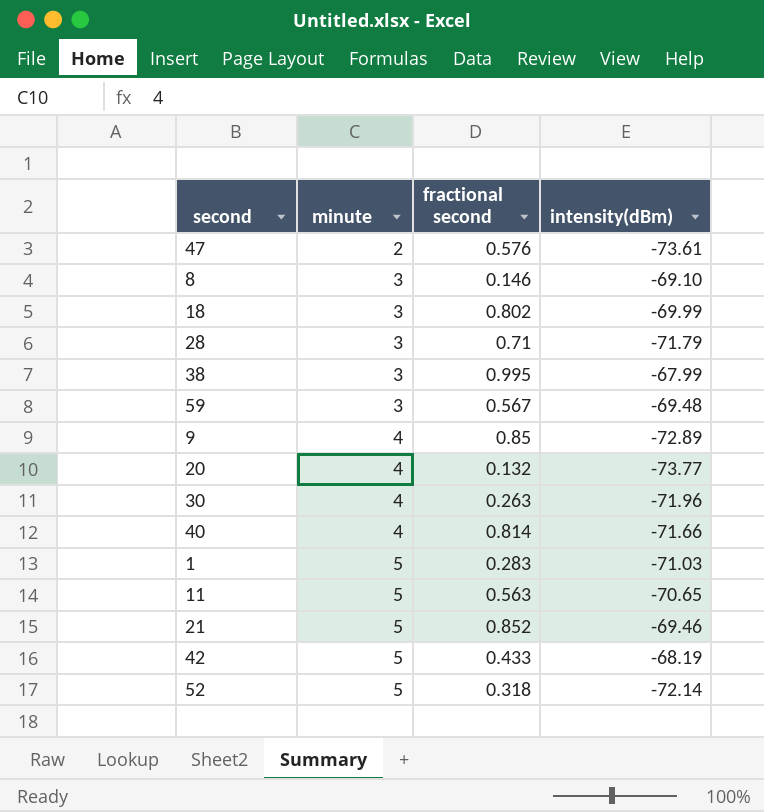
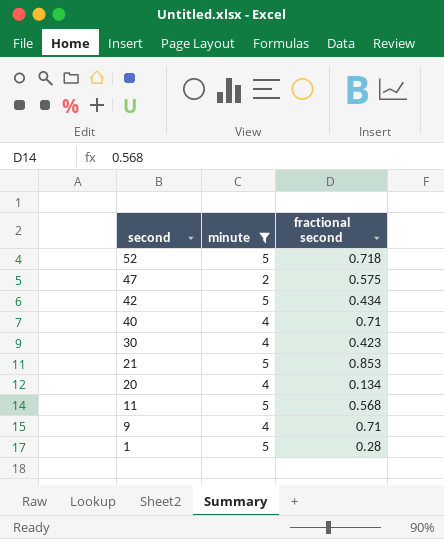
filter: none -> minute != 3
row order: minute ascending -> second descending
column intensity(dBm) | position: 4 -> none
52 | fractional second: 0.318 -> 0.718
47 | fractional second: 0.576 -> 0.575
42 | fractional second: 0.433 -> 0.434
40 | fractional second: 0.814 -> 0.71
30 | fractional second: 0.263 -> 0.423
21 | fractional second: 0.852 -> 0.853
20 | fractional second: 0.132 -> 0.134
11 | fractional second: 0.563 -> 0.568
9 | fractional second: 0.85 -> 0.71
1 | fractional second: 0.283 -> 0.28

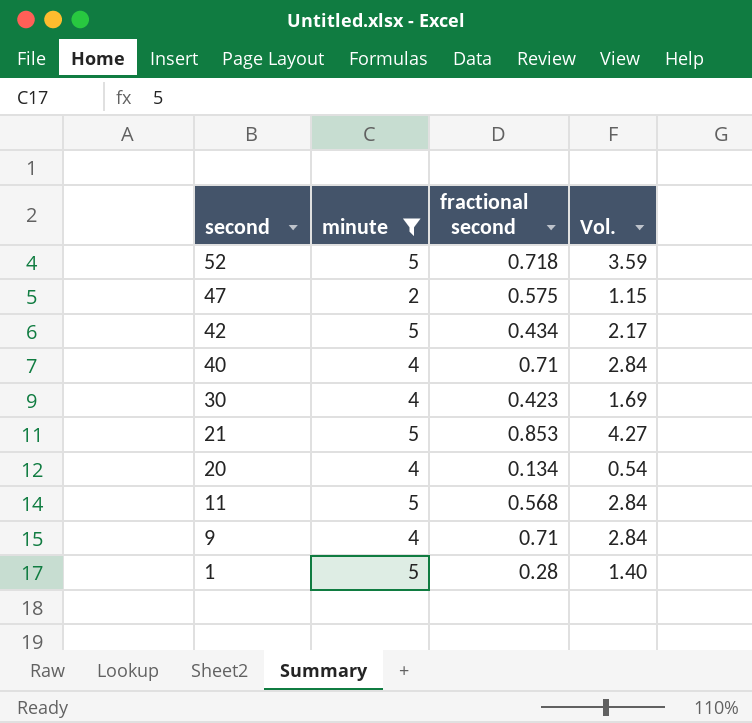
column Vol. | formula: none -> [minute] * [fractional second]

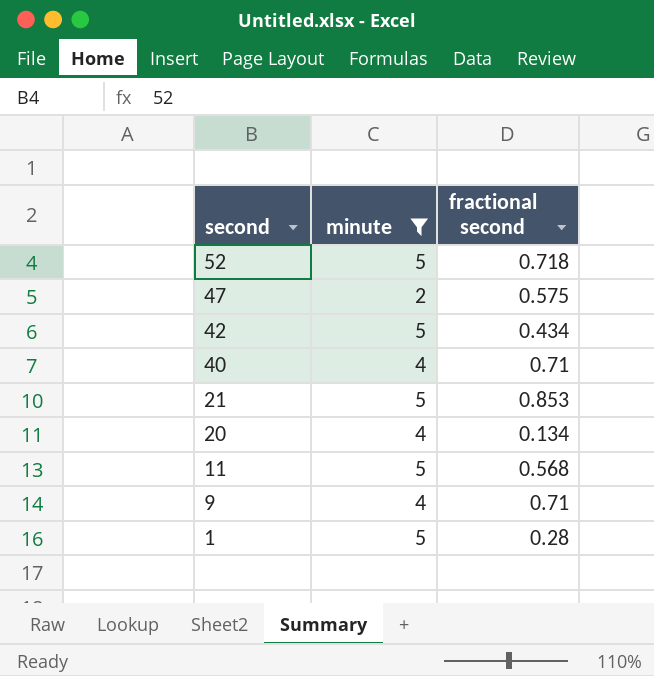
column Vol. | formula: [minute] * [fractional second] -> none
row 30: 4 | 0.423 | 1.69 -> none

